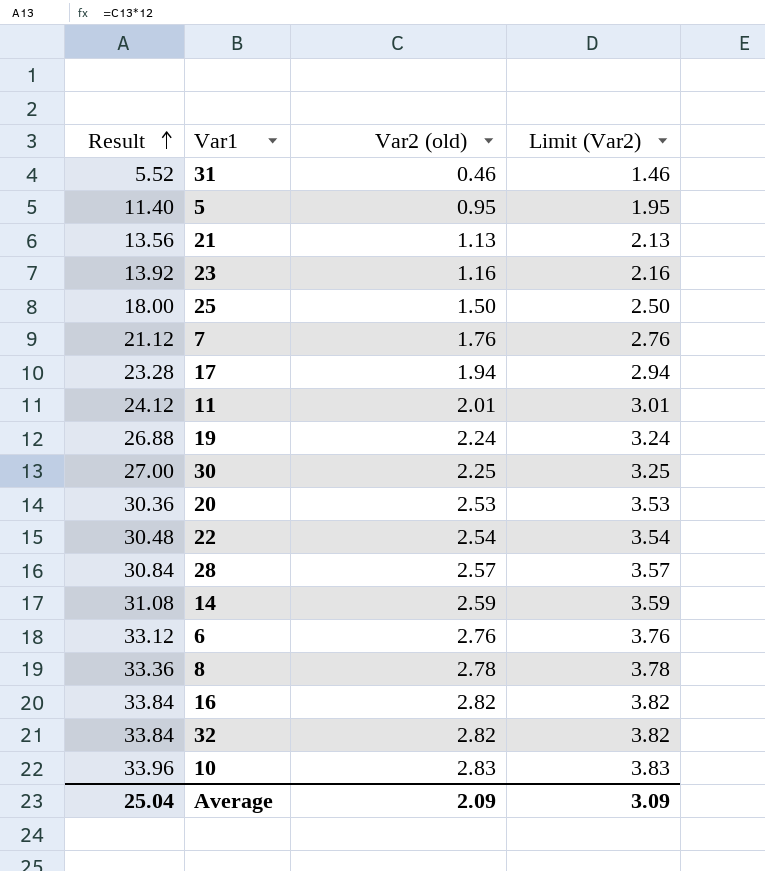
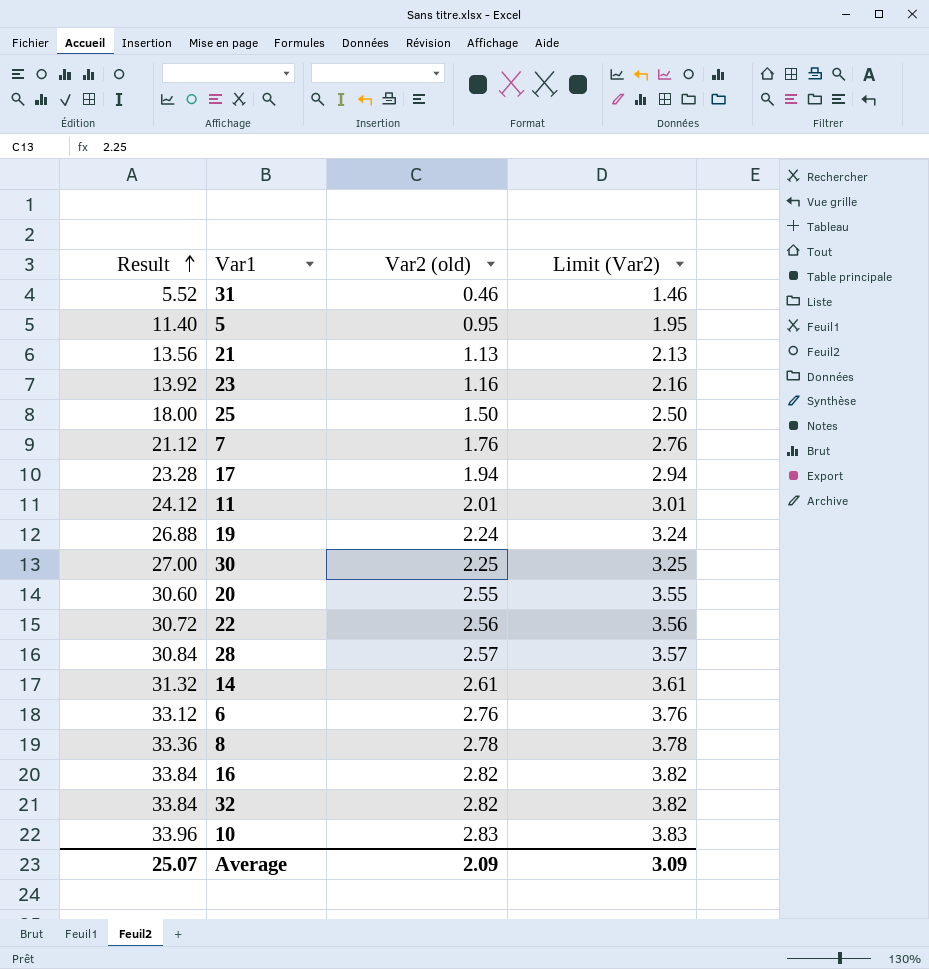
20 | Result: 30.36 -> 30.60
20 | Var2 (old): 2.53 -> 2.55
20 | Limit (Var2): 3.53 -> 3.55
22 | Result: 30.48 -> 30.72
22 | Var2 (old): 2.54 -> 2.56
22 | Limit (Var2): 3.54 -> 3.56
14 | Result: 31.08 -> 31.32
14 | Var2 (old): 2.59 -> 2.61
14 | Limit (Var2): 3.59 -> 3.61
Average | Result: 25.04 -> 25.07

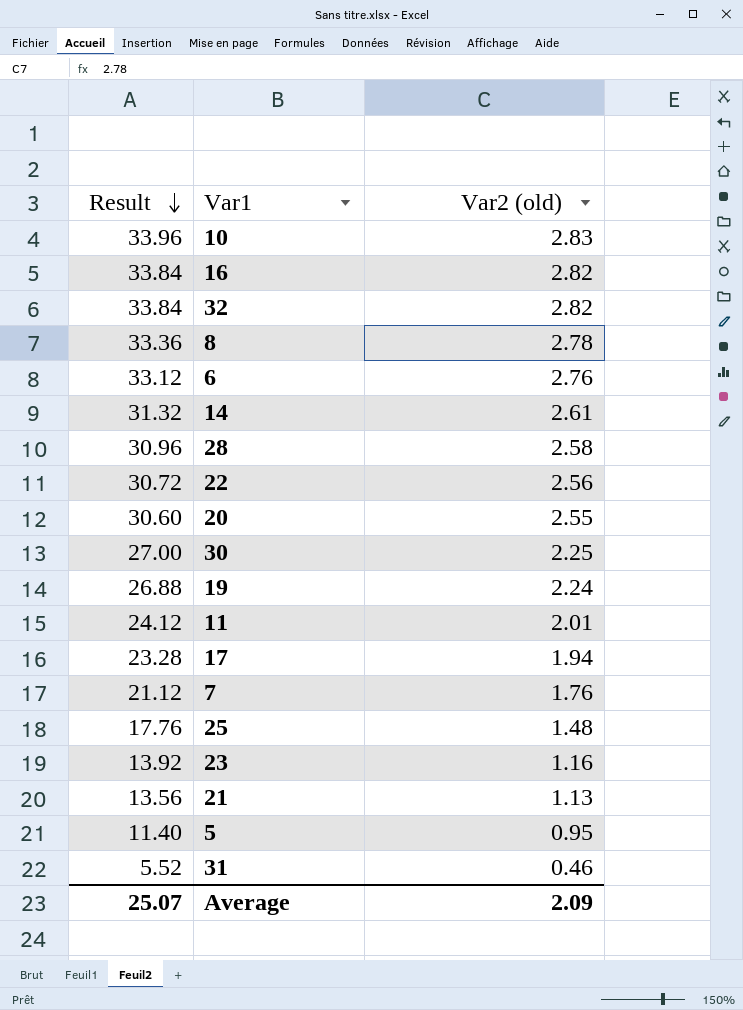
row order: Result ascending -> Result descending
column Limit (Var2) | formula: [Var2 (old)] + 1 -> none
28 | Result: 30.84 -> 30.96
28 | Var2 (old): 2.57 -> 2.58
25 | Result: 18.00 -> 17.76
25 | Var2 (old): 1.50 -> 1.48

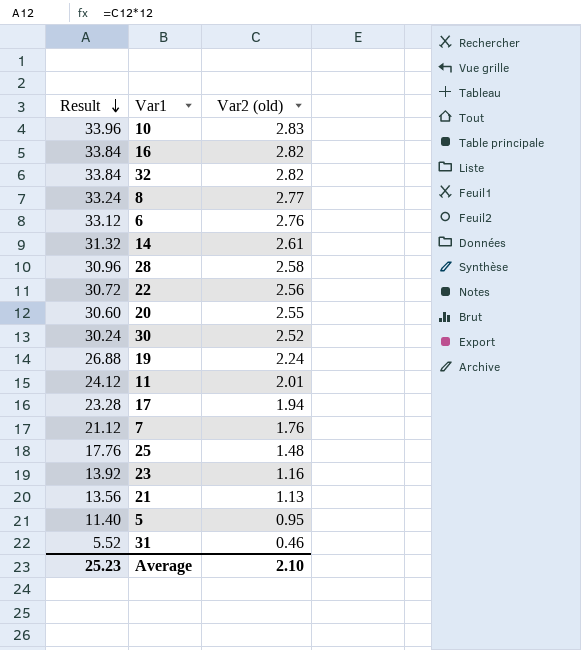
8 | Result: 33.36 -> 33.24
8 | Var2 (old): 2.78 -> 2.77
30 | Result: 27.00 -> 30.24
30 | Var2 (old): 2.25 -> 2.52
Average | Result: 25.07 -> 25.23
Average | Var2 (old): 2.09 -> 2.10

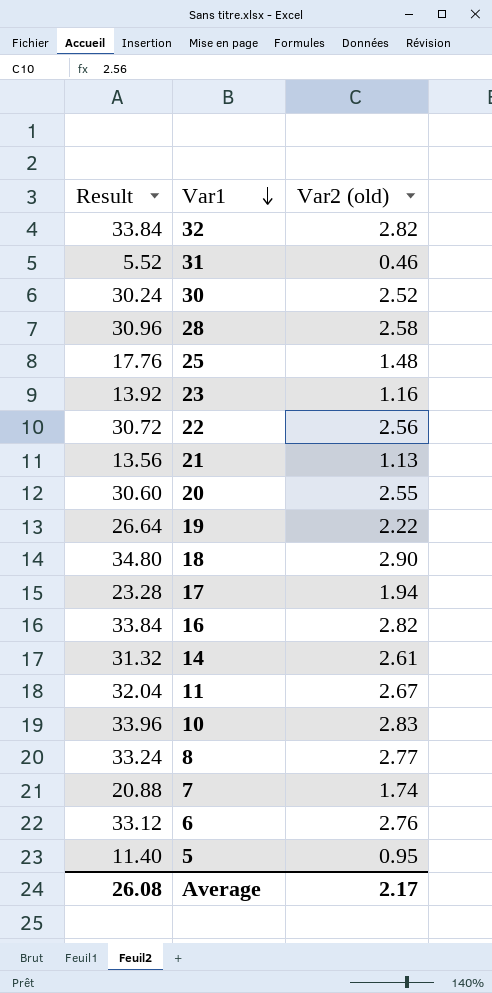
row order: Result descending -> Var1 descending
19 | Result: 26.88 -> 26.64
19 | Var2 (old): 2.24 -> 2.22
row 18: none -> 34.80 | 2.90
11 | Result: 24.12 -> 32.04
11 | Var2 (old): 2.01 -> 2.67
7 | Result: 21.12 -> 20.88
7 | Var2 (old): 1.76 -> 1.74
Average | Result: 25.23 -> 26.08
Average | Var2 (old): 2.10 -> 2.17

